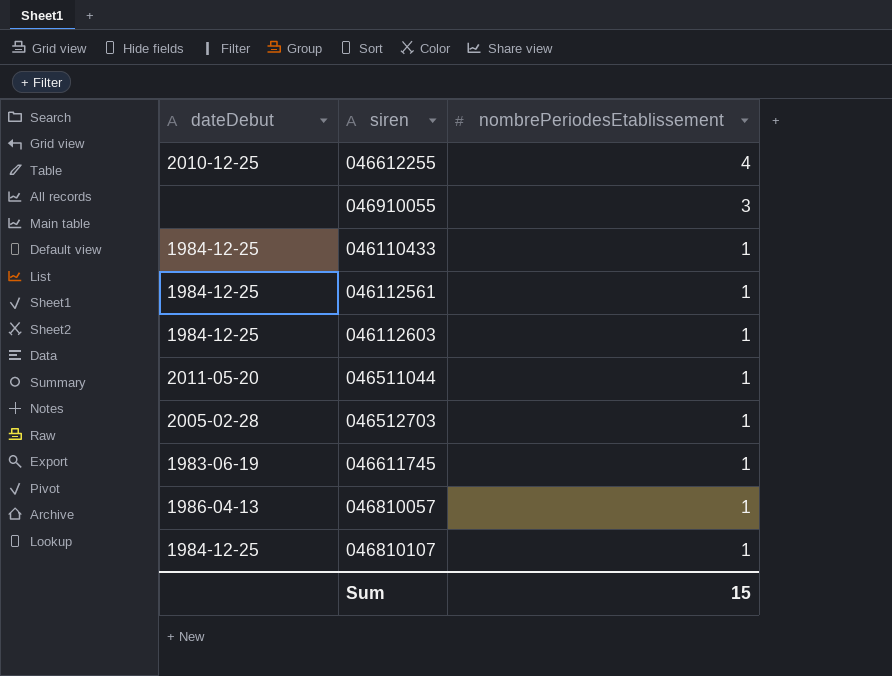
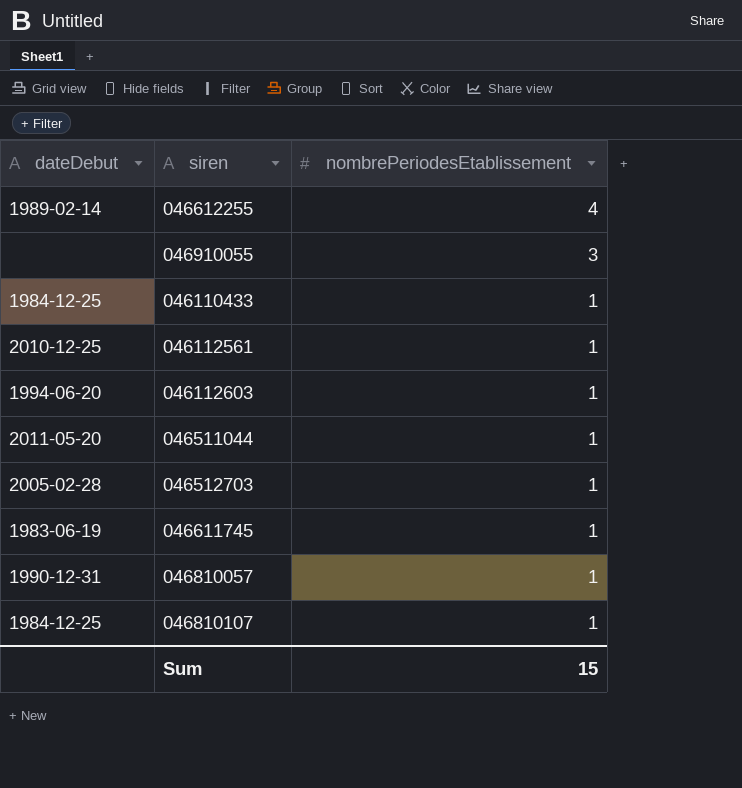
046612255 | dateDebut: 2010-12-25 -> 1989-02-14
046112561 | dateDebut: 1984-12-25 -> 2010-12-25
046112603 | dateDebut: 1984-12-25 -> 1994-06-20
046810057 | dateDebut: 1986-04-13 -> 1990-12-31

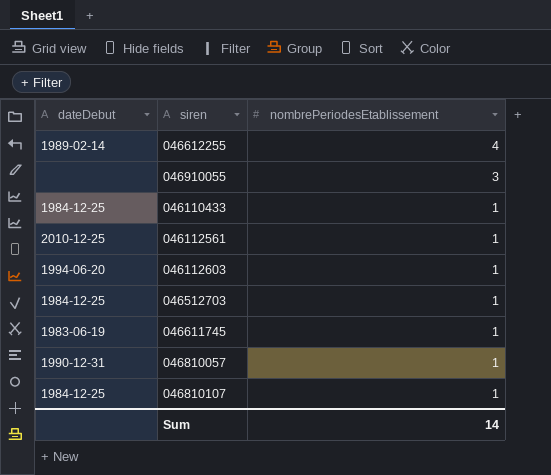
row 046511044: 2011-05-20 | 1 -> none
046512703 | dateDebut: 2005-02-28 -> 1984-12-25
Sum | nombrePeriodesEtablissement: 15 -> 14

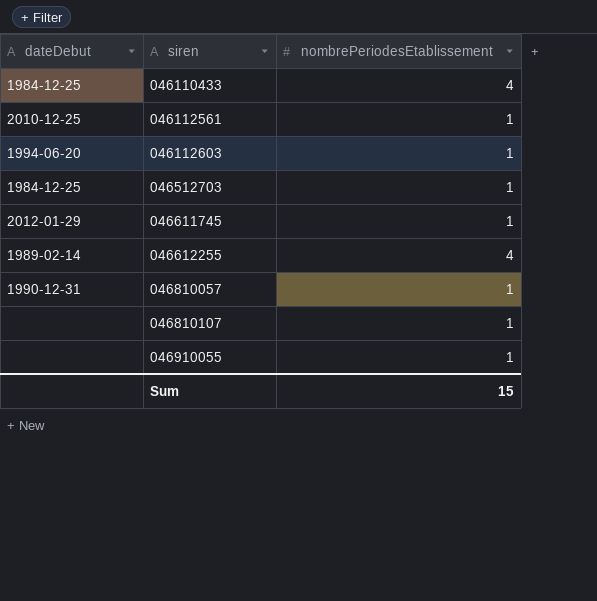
row order: nombrePeriodesEtablissement descending -> siren ascending
046110433 | nombrePeriodesEtablissement: 1 -> 4
046611745 | dateDebut: 1983-06-19 -> 2012-01-29
046810107 | dateDebut: 1984-12-25 -> none
046910055 | nombrePeriodesEtablissement: 3 -> 1
Sum | nombrePeriodesEtablissement: 14 -> 15

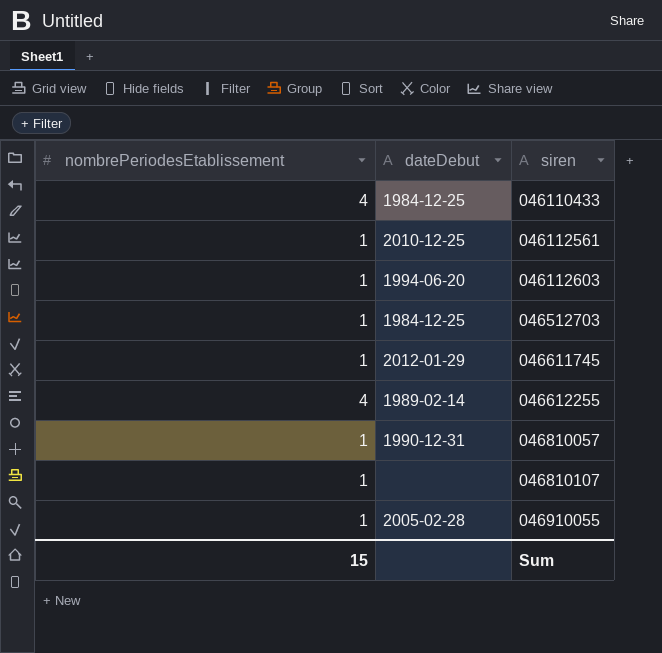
column nombrePeriodesEtablissement | position: 3 -> 1
046910055 | dateDebut: none -> 2005-02-28

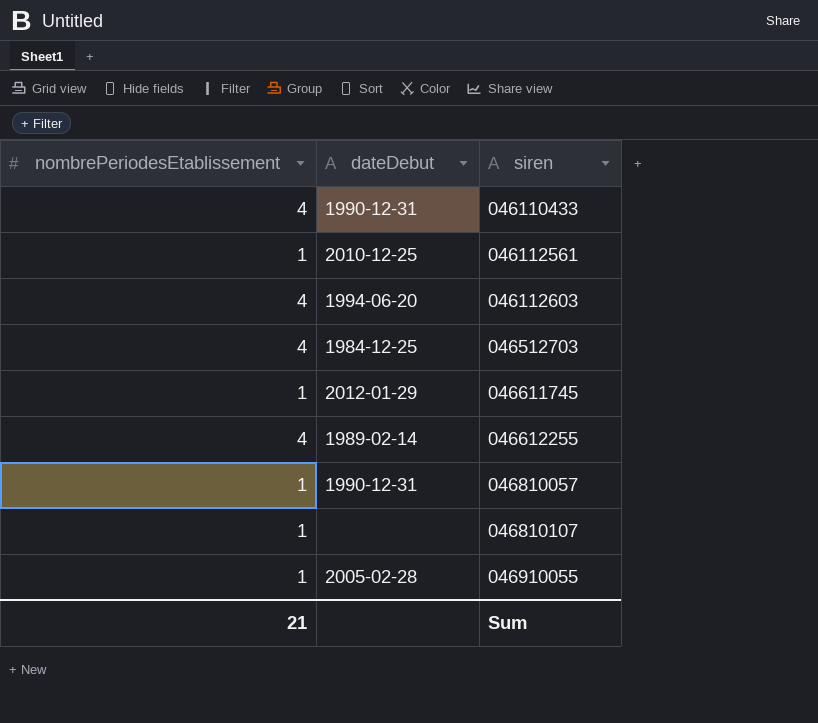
046110433 | dateDebut: 1984-12-25 -> 1990-12-31
046112603 | nombrePeriodesEtablissement: 1 -> 4
046512703 | nombrePeriodesEtablissement: 1 -> 4
Sum | nombrePeriodesEtablissement: 15 -> 21

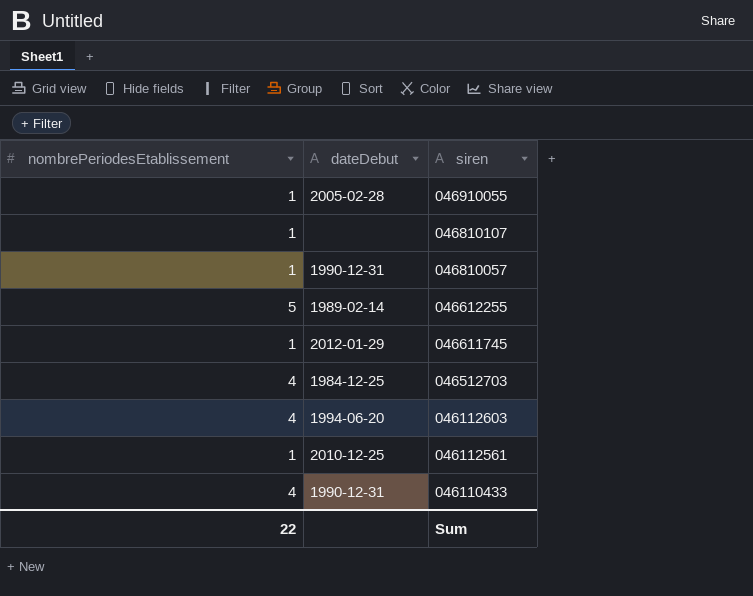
row order: siren ascending -> siren descending
046612255 | nombrePeriodesEtablissement: 4 -> 5
Sum | nombrePeriodesEtablissement: 21 -> 22

